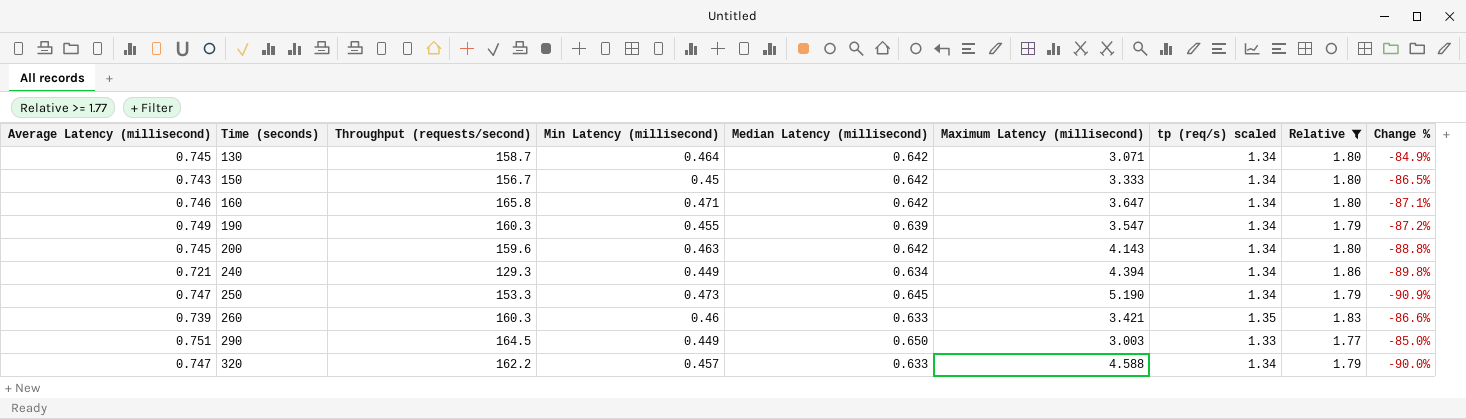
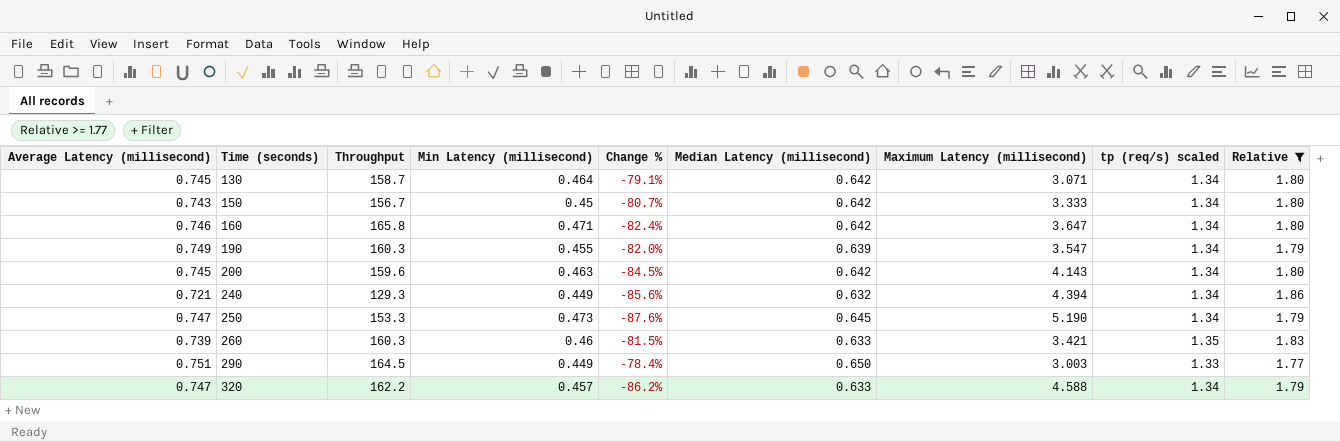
column name: Throughput (requests/second) -> Throughput
column Change % | formula: ([Min Latency (millisecond)] - [Maximum Latency (millisecond)]) / [Maximum Latency (millisecond)] -> ([Median Latency (millisecond)] - [Maximum Latency (millisecond)]) / [Maximum Latency (millisecond)]
column Change % | position: 9 -> 5
240 | Median Latency (millisecond): 0.634 -> 0.632

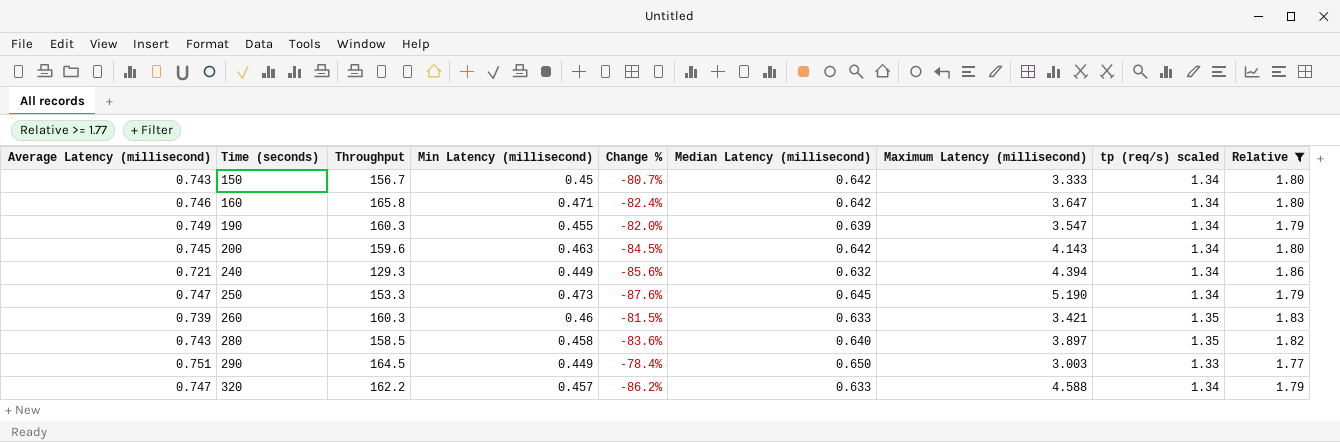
row 130: 0.745 | 158.7 | 0.464 | -79.1% | 0.642 | 3.071 | 1.34 | 1.80 -> none
row 280: none -> 0.743 | 158.5 | 0.458 | -83.6% | 0.640 | 3.897 | 1.35 | 1.82

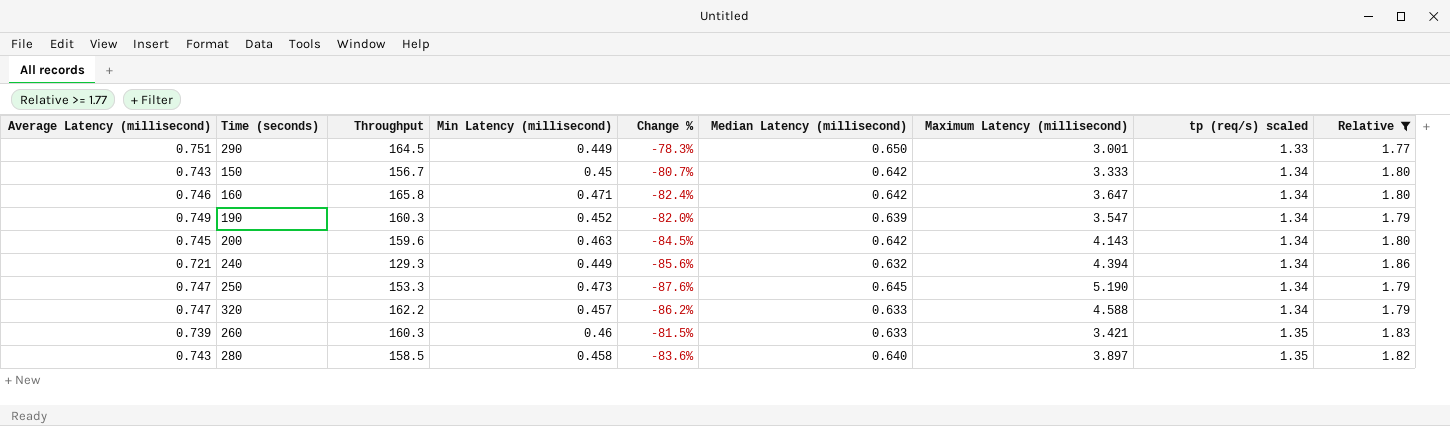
row order: Time (seconds) ascending -> tp (req/s) scaled ascending
290 | Change %: -78.4% -> -78.3%
290 | Maximum Latency (millisecond): 3.003 -> 3.001
190 | Min Latency (millisecond): 0.455 -> 0.452

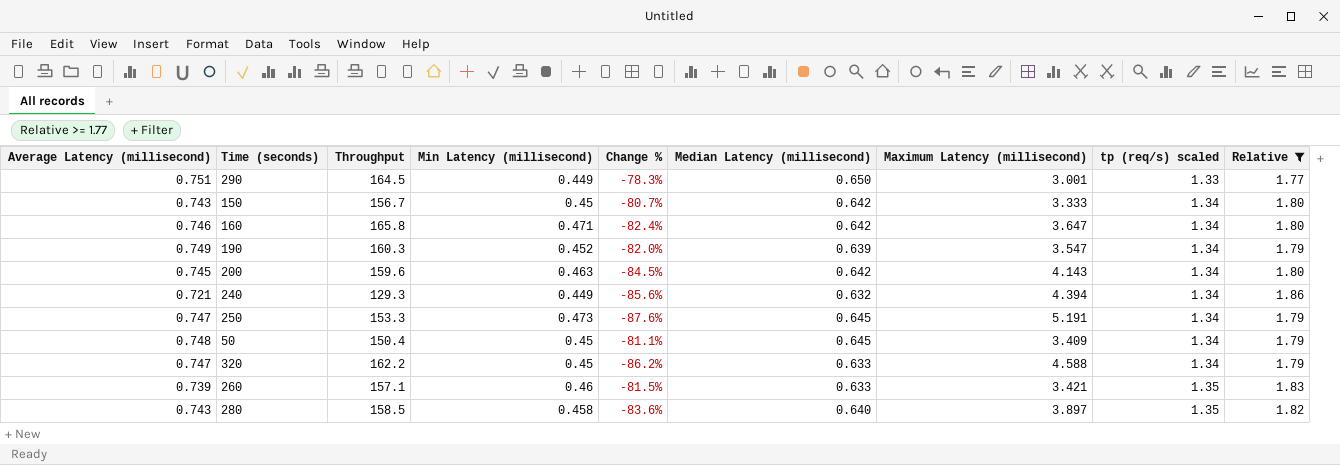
250 | Maximum Latency (millisecond): 5.190 -> 5.191
row 50: none -> 0.748 | 150.4 | 0.45 | -81.1% | 0.645 | 3.409 | 1.34 | 1.79
320 | Min Latency (millisecond): 0.457 -> 0.45
260 | Throughput: 160.3 -> 157.1

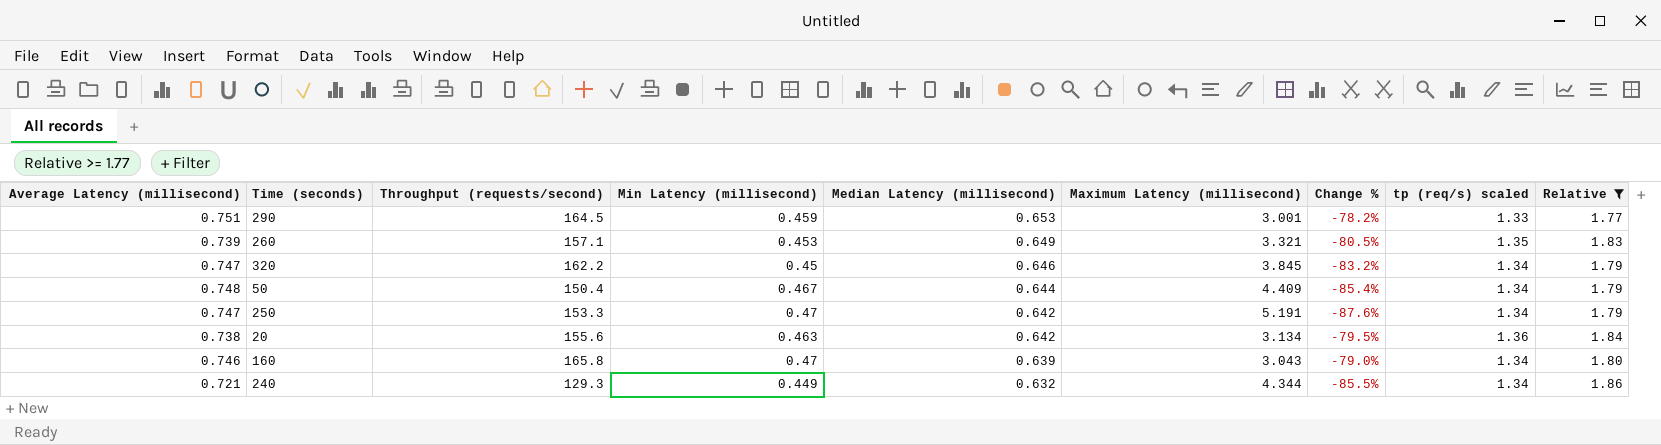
row order: tp (req/s) scaled ascending -> Median Latency (millisecond) descending
column name: Throughput -> Throughput (requests/second)
column Change % | position: 5 -> 7
row 150: 0.743 | 156.7 | 0.45 | -80.7% | 0.642 | 3.333 | 1.34 | 1.80 -> none
row 190: 0.749 | 160.3 | 0.452 | -82.0% | 0.639 | 3.547 | 1.34 | 1.79 -> none
row 200: 0.745 | 159.6 | 0.463 | -84.5% | 0.642 | 4.143 | 1.34 | 1.80 -> none
row 280: 0.743 | 158.5 | 0.458 | -83.6% | 0.640 | 3.897 | 1.35 | 1.82 -> none
290 | Min Latency (millisecond): 0.449 -> 0.459
290 | Median Latency (millisecond): 0.650 -> 0.653
290 | Change %: -78.3% -> -78.2%
260 | Min Latency (millisecond): 0.46 -> 0.453
260 | Median Latency (millisecond): 0.633 -> 0.649
260 | Maximum Latency (millisecond): 3.421 -> 3.321
260 | Change %: -81.5% -> -80.5%
320 | Median Latency (millisecond): 0.633 -> 0.646
320 | Maximum Latency (millisecond): 4.588 -> 3.845
320 | Change %: -86.2% -> -83.2%
50 | Min Latency (millisecond): 0.45 -> 0.467
50 | Median Latency (millisecond): 0.645 -> 0.644
50 | Maximum Latency (millisecond): 3.409 -> 4.409
50 | Change %: -81.1% -> -85.4%
250 | Min Latency (millisecond): 0.473 -> 0.47
250 | Median Latency (millisecond): 0.645 -> 0.642
row 20: none -> 0.738 | 155.6 | 0.463 | 0.642 | 3.134 | -79.5% | 1.36 | 1.84
160 | Min Latency (millisecond): 0.471 -> 0.47
160 | Median Latency (millisecond): 0.642 -> 0.639
160 | Maximum Latency (millisecond): 3.647 -> 3.043
160 | Change %: -82.4% -> -79.0%
240 | Maximum Latency (millisecond): 4.394 -> 4.344
240 | Change %: -85.6% -> -85.5%

